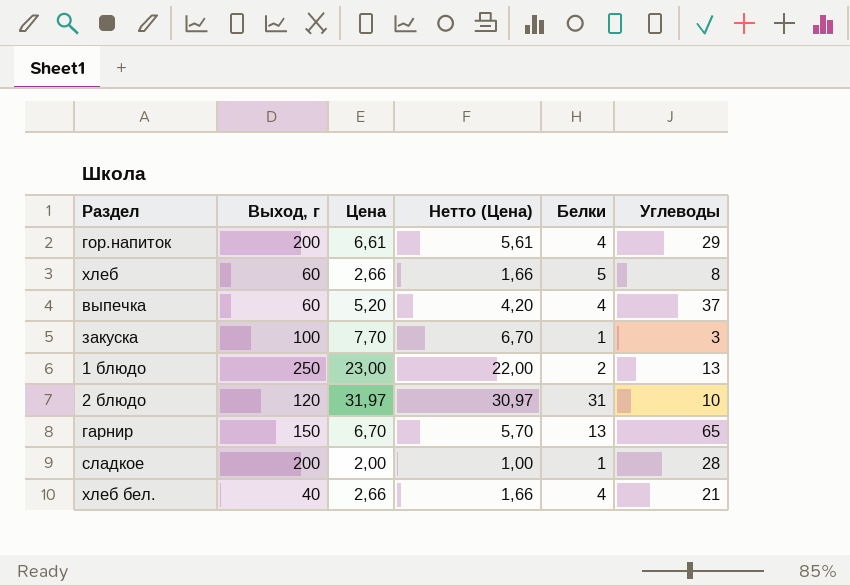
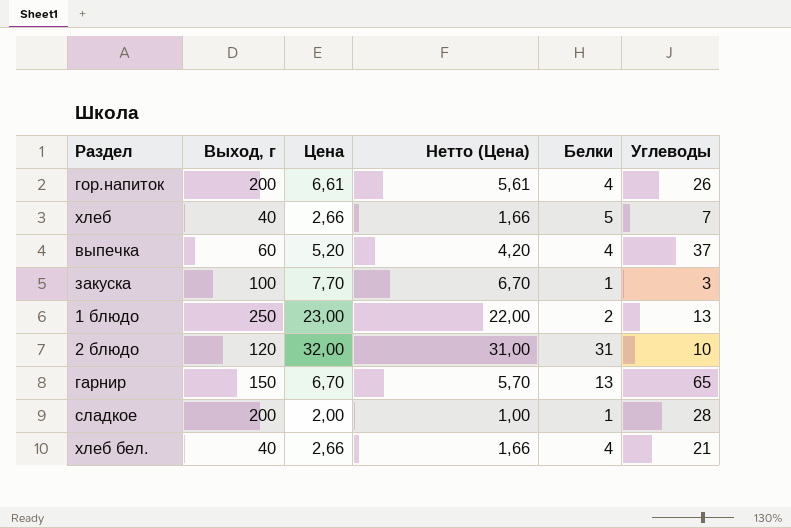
гор.напиток | Углеводы: 29 -> 26
хлеб | Выход, г: 60 -> 40
хлеб | Углеводы: 8 -> 7
2 блюдо | Цена: 31,97 -> 32,00
2 блюдо | Нетто (Цена): 30,97 -> 31,00

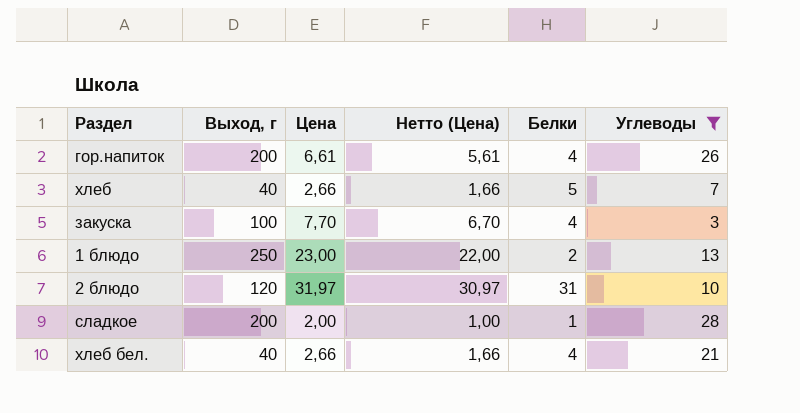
filter: none -> Углеводы <= 28
закуска | Белки: 1 -> 4
2 блюдо | Цена: 32,00 -> 31,97
2 блюдо | Нетто (Цена): 31,00 -> 30,97

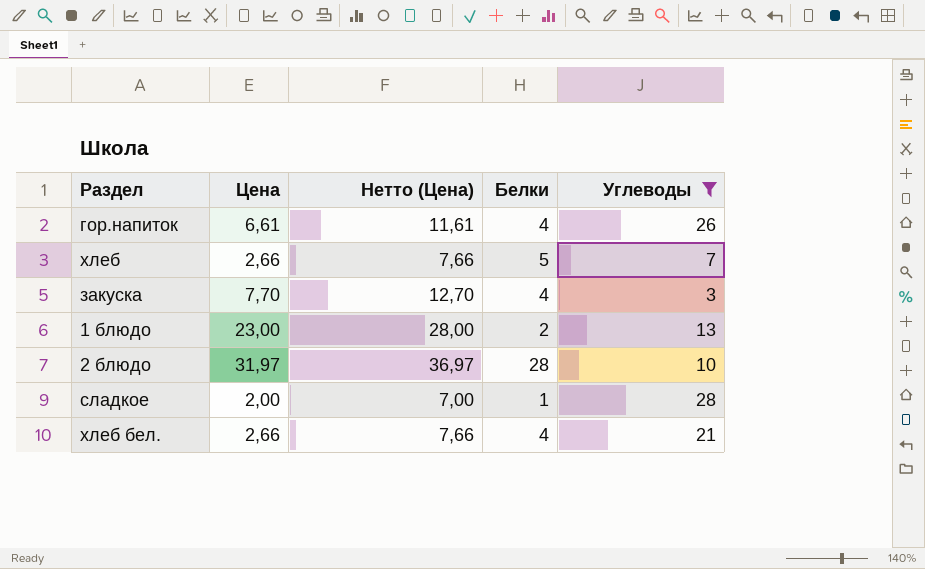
column Выход, г | position: 2 -> none
column Нетто (Цена) | formula: [Цена] - 1 -> [Цена] + 5
2 блюдо | Белки: 31 -> 28

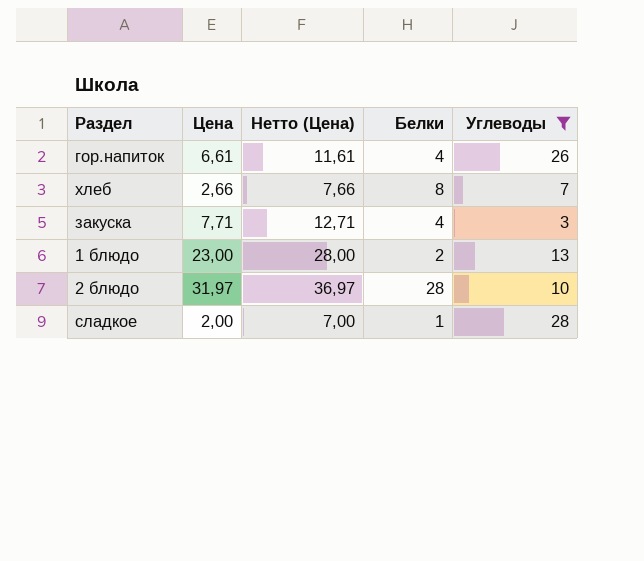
row хлеб бел.: 2,66 | 7,66 | 4 | 21 -> none
хлеб | Белки: 5 -> 8
закуска | Цена: 7,70 -> 7,71
закуска | Нетто (Цена): 12,70 -> 12,71

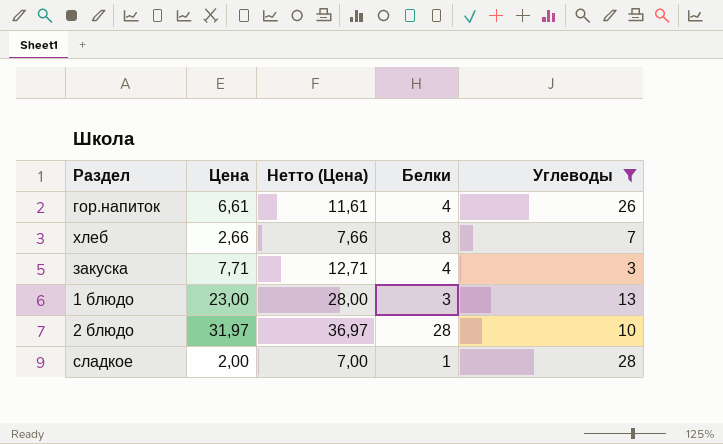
1 блюдо | Белки: 2 -> 3

